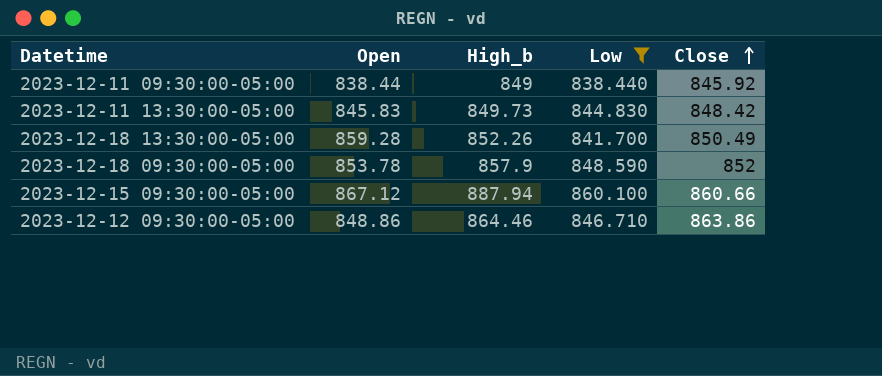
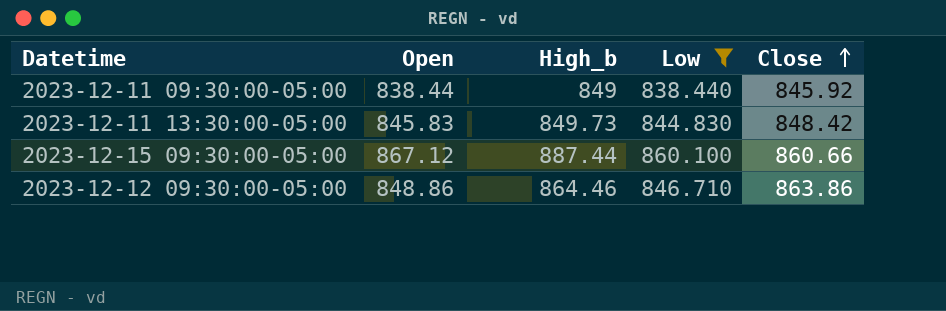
row 2023-12-18 13:30:00-05:00: 859.28 | 852.26 | 841.700 | 850.49 -> none
row 2023-12-18 09:30:00-05:00: 853.78 | 857.9 | 848.590 | 852 -> none
2023-12-15 09:30:00-05:00 | High_b: 887.94 -> 887.44

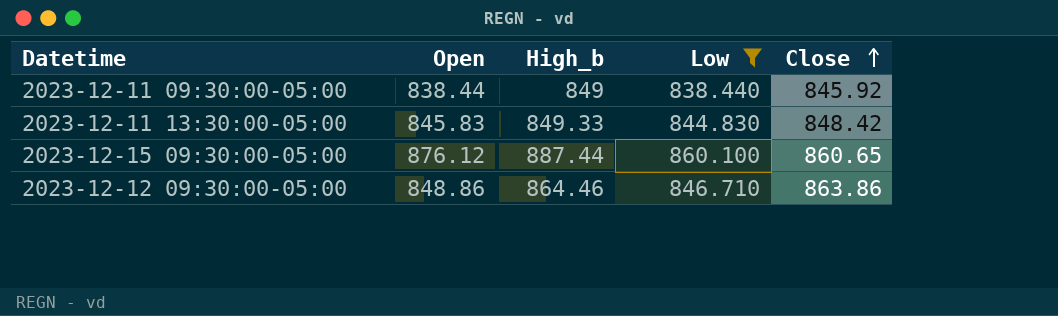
2023-12-11 13:30:00-05:00 | High_b: 849.73 -> 849.33
2023-12-15 09:30:00-05:00 | Open: 867.12 -> 876.12
2023-12-15 09:30:00-05:00 | Close: 860.66 -> 860.65

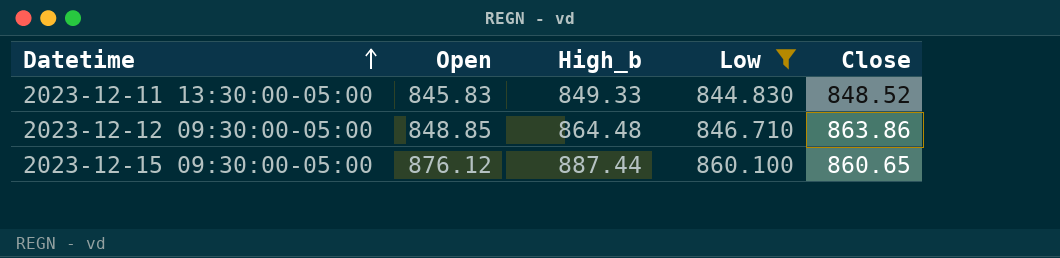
row order: Close ascending -> Datetime ascending
row 2023-12-11 09:30:00-05:00: 838.44 | 849 | 838.440 | 845.92 -> none
2023-12-11 13:30:00-05:00 | Close: 848.42 -> 848.52
2023-12-12 09:30:00-05:00 | Open: 848.86 -> 848.85
2023-12-12 09:30:00-05:00 | High_b: 864.46 -> 864.48

